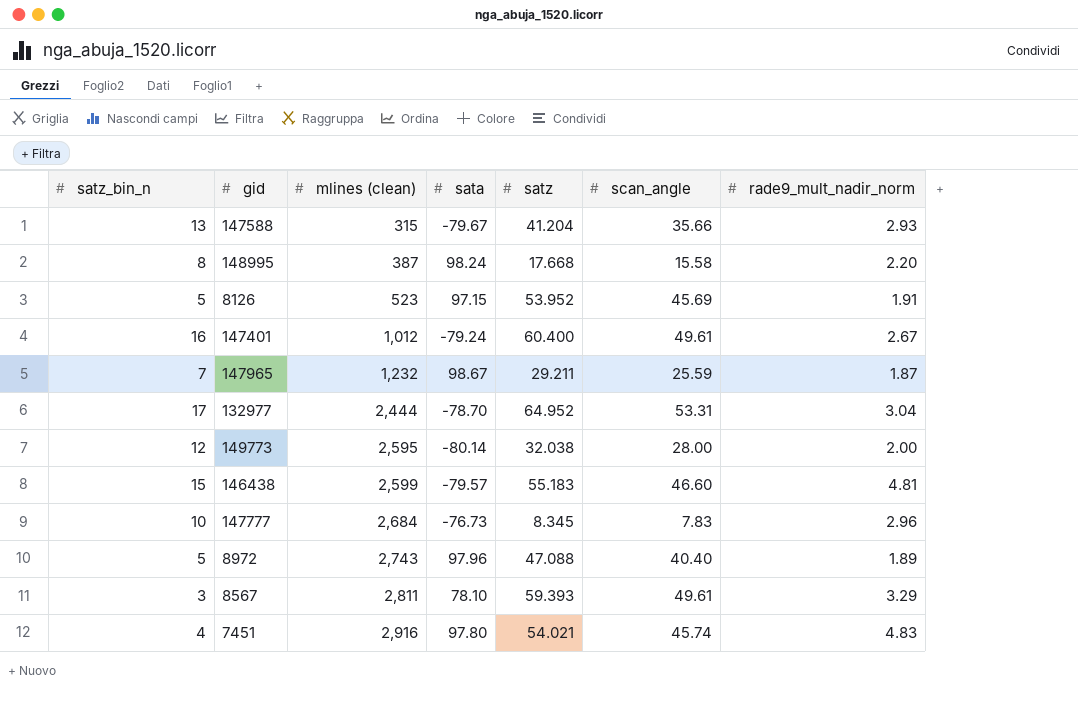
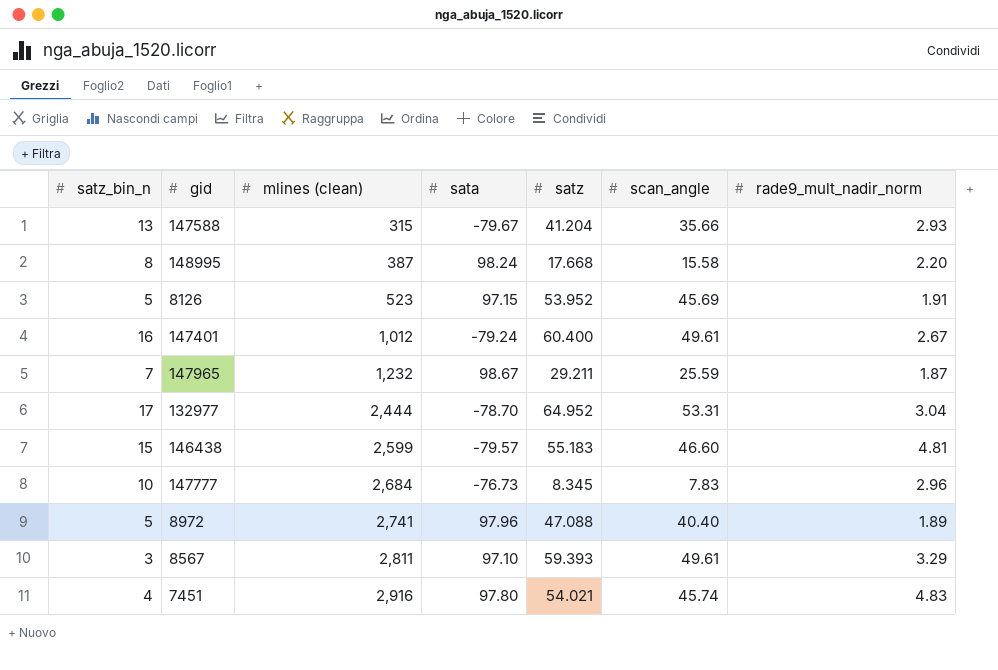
row 149773: 12 | 2,595 | -80.14 | 32.038 | 28.00 | 2.00 -> none
8972 | mlines (clean): 2,743 -> 2,741
8567 | sata: 78.10 -> 97.10

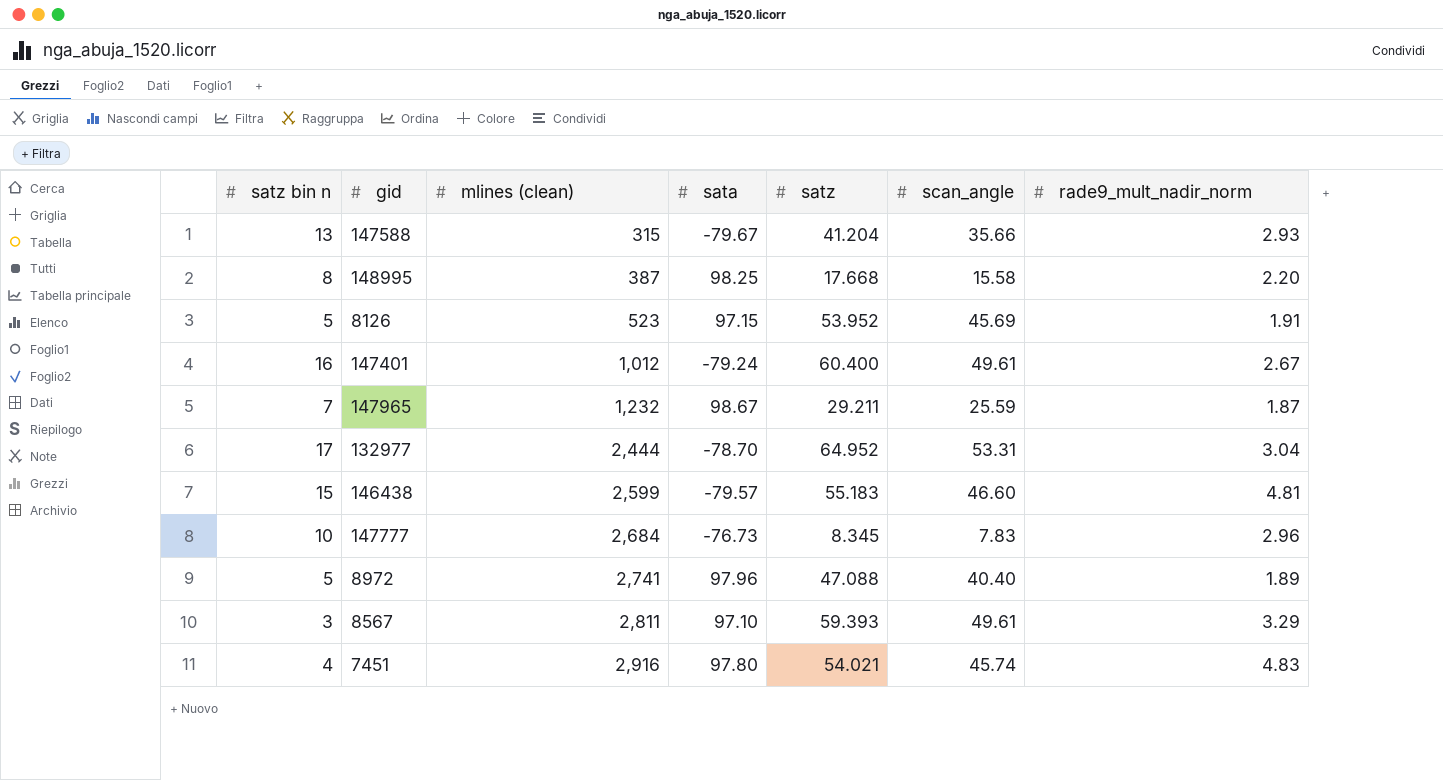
column name: satz_bin_n -> satz bin n
148995 | sata: 98.24 -> 98.25

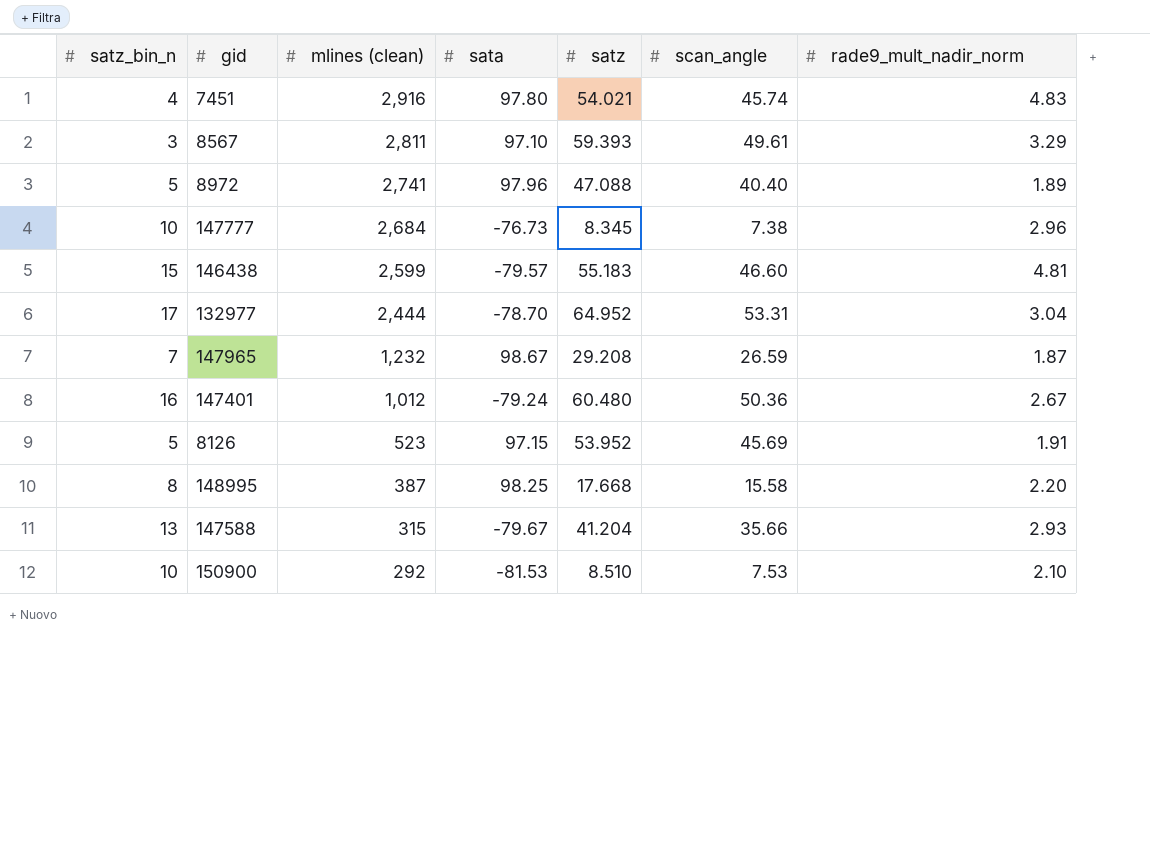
row order: mlines (clean) ascending -> mlines (clean) descending
column name: satz bin n -> satz_bin_n
147777 | scan_angle: 7.83 -> 7.38
147965 | satz: 29.211 -> 29.208
147965 | scan_angle: 25.59 -> 26.59
147401 | satz: 60.400 -> 60.480
147401 | scan_angle: 49.61 -> 50.36
row 150900: none -> 10 | 292 | -81.53 | 8.510 | 7.53 | 2.10

